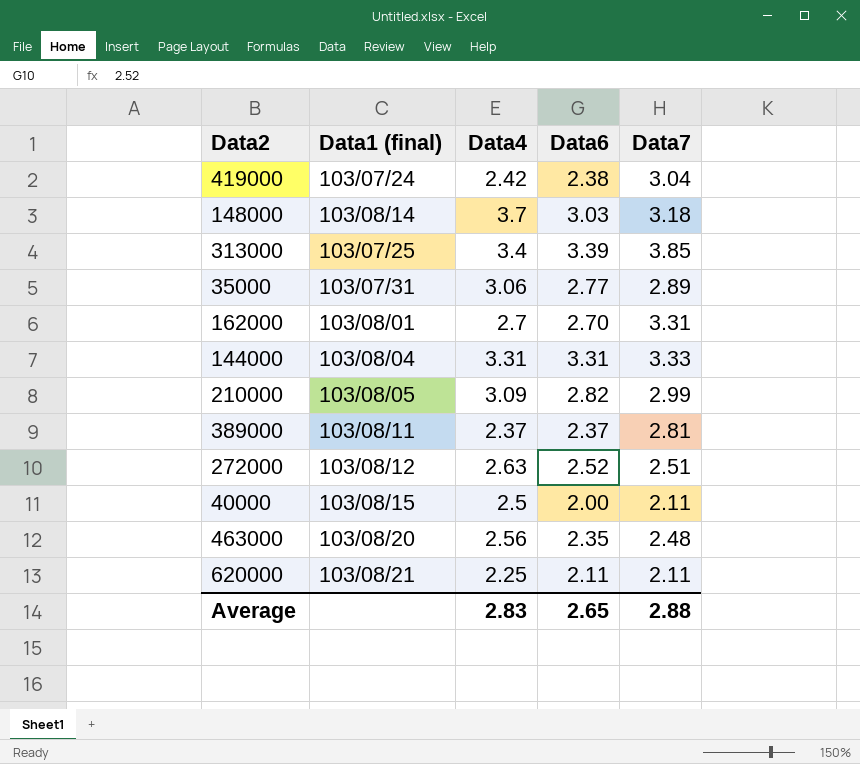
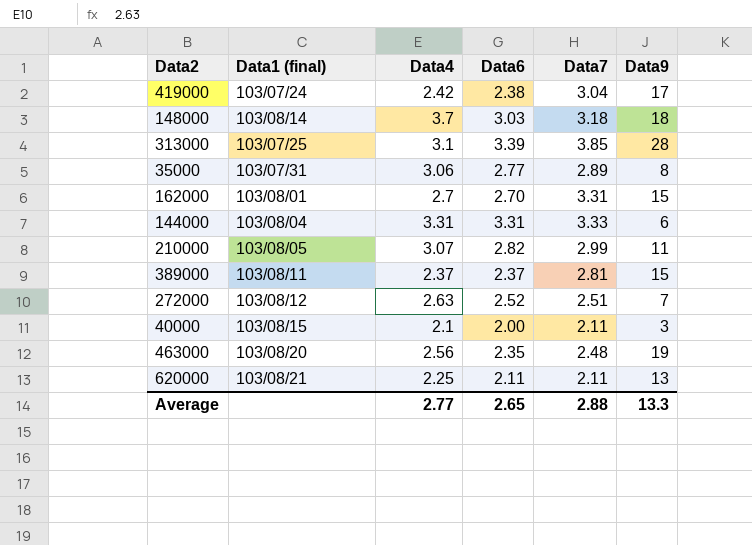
column Data9 | position: none -> 6
313000 | Data4: 3.4 -> 3.1
210000 | Data4: 3.09 -> 3.07
40000 | Data4: 2.5 -> 2.1
Average | Data4: 2.83 -> 2.77

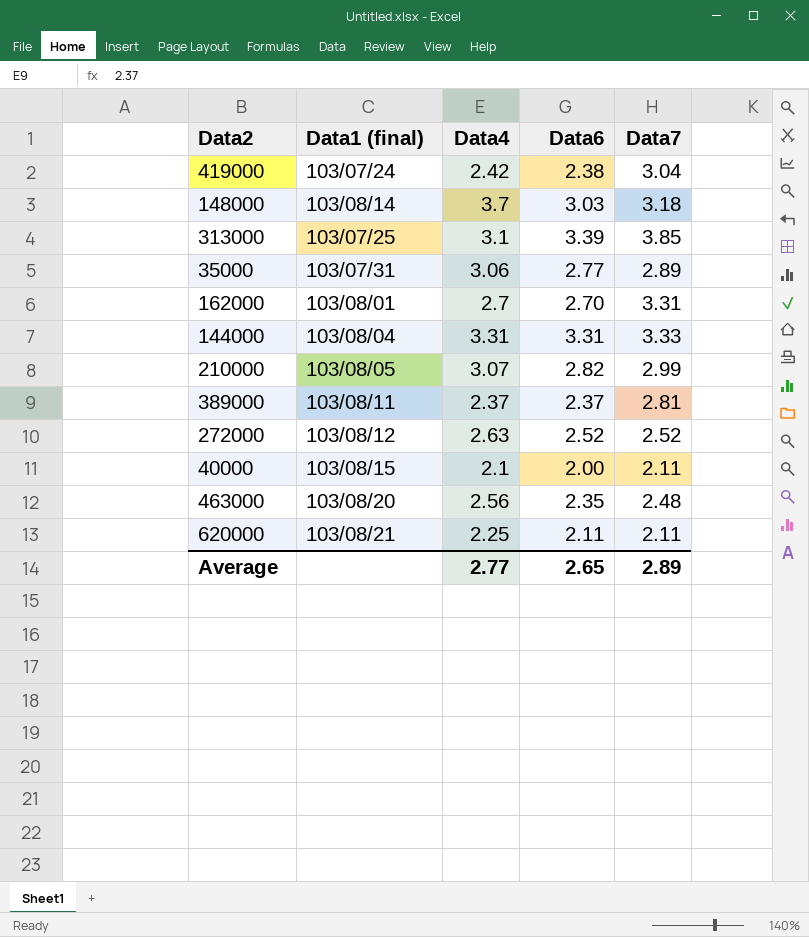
column Data9 | position: 6 -> none
272000 | Data7: 2.51 -> 2.52
Average | Data7: 2.88 -> 2.89

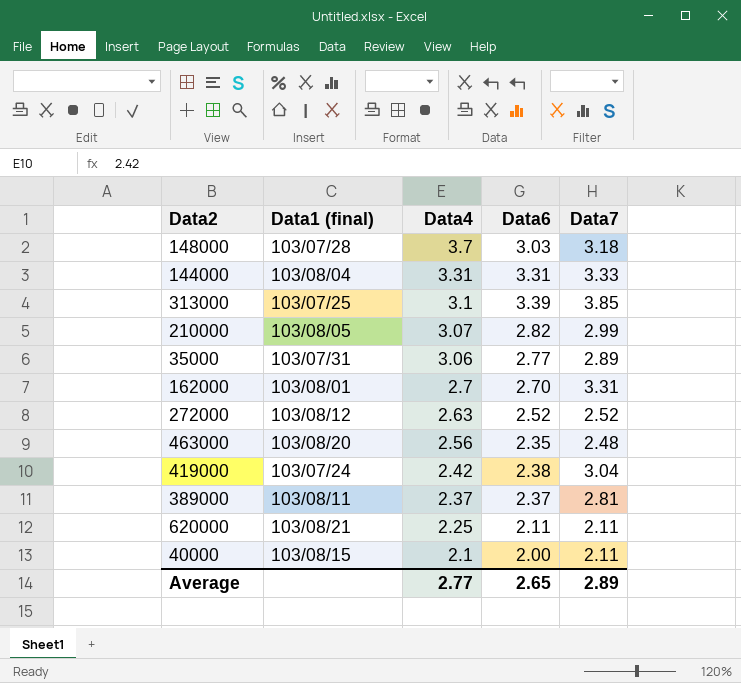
row order: none -> Data4 descending
148000 | Data1 (final): 103/08/14 -> 103/07/28

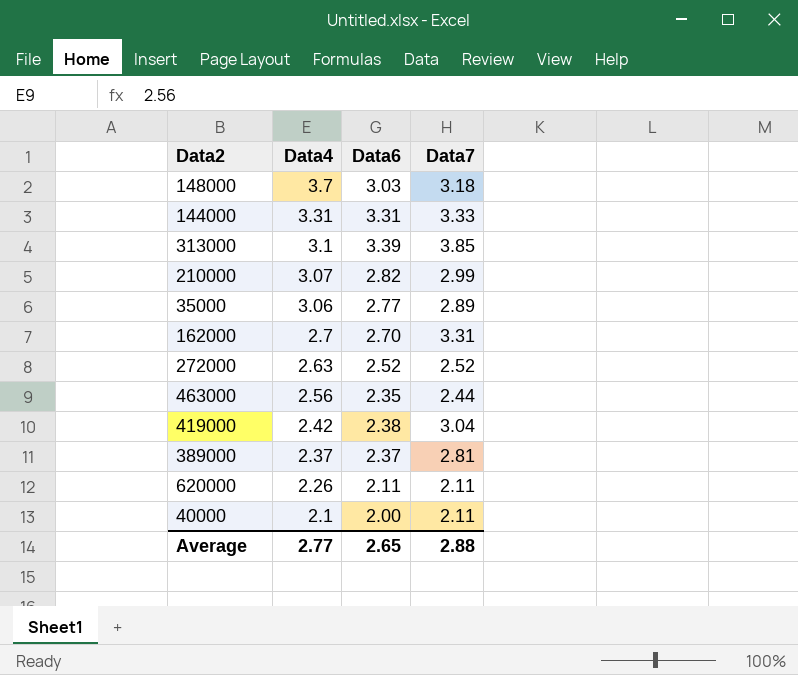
column Data1 (final) | position: 2 -> none
463000 | Data7: 2.48 -> 2.44
620000 | Data4: 2.25 -> 2.26
Average | Data7: 2.89 -> 2.88

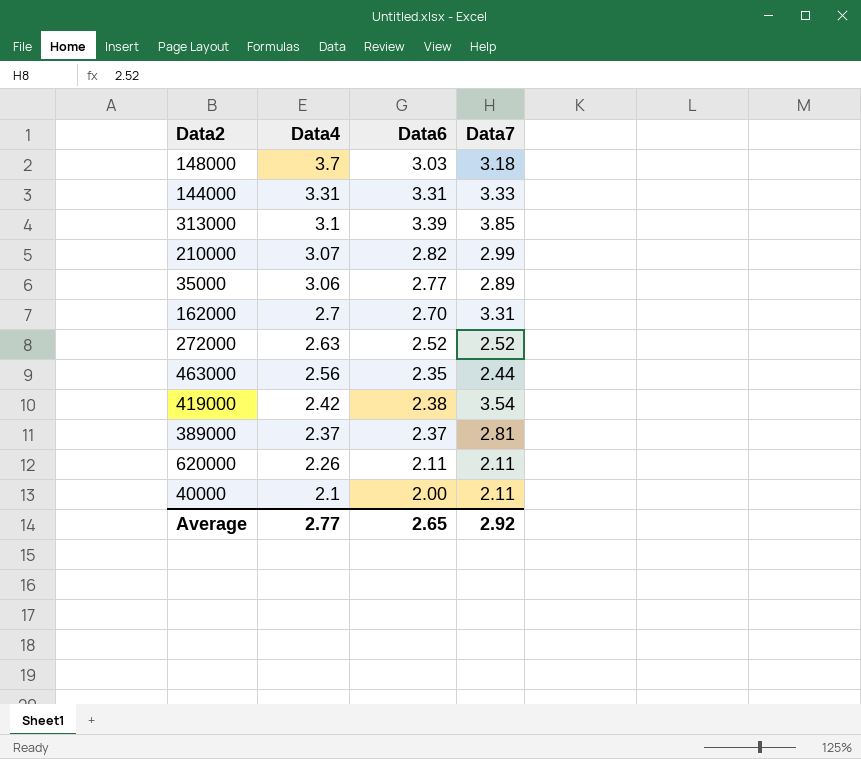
419000 | Data7: 3.04 -> 3.54
Average | Data7: 2.88 -> 2.92

